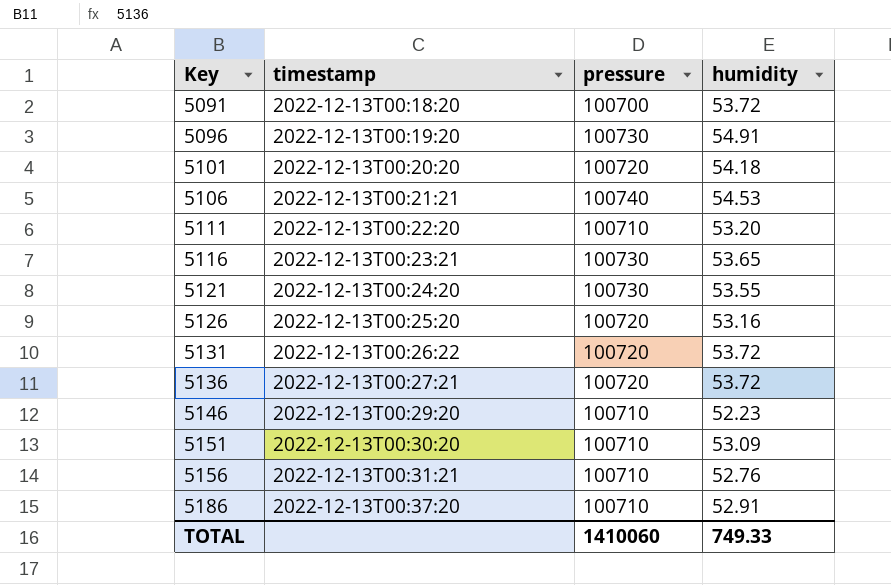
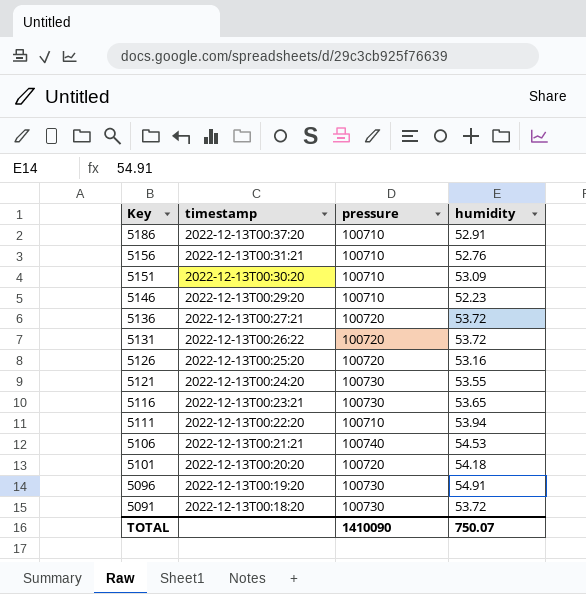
row order: Key ascending -> Key descending
5111 | humidity: 53.20 -> 53.94
5091 | pressure: 100700 -> 100730
TOTAL | pressure: 1410060 -> 1410090
TOTAL | humidity: 749.33 -> 750.07

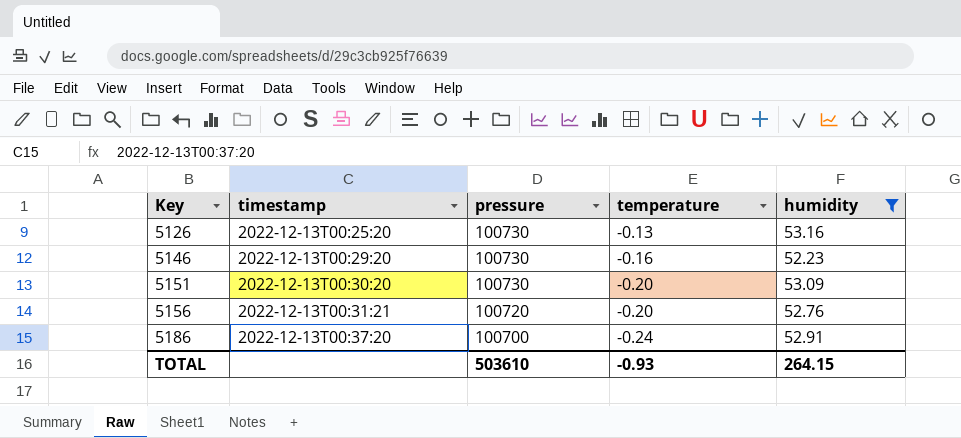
filter: none -> humidity <= 53.16
row order: Key descending -> Key ascending
column temperature | position: none -> 4
5126 | pressure: 100720 -> 100730
5146 | pressure: 100710 -> 100730
5151 | pressure: 100710 -> 100730
5156 | pressure: 100710 -> 100720
5186 | pressure: 100710 -> 100700
TOTAL | pressure: 1410090 -> 503610
TOTAL | humidity: 750.07 -> 264.15

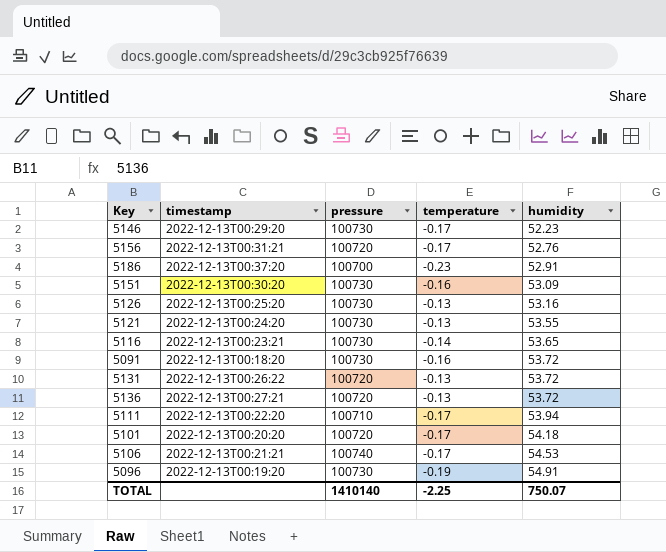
filter: humidity <= 53.16 -> none
row order: Key ascending -> humidity ascending
5146 | temperature: -0.16 -> -0.17
5156 | temperature: -0.20 -> -0.17
5186 | temperature: -0.24 -> -0.23
5151 | temperature: -0.20 -> -0.16
TOTAL | pressure: 503610 -> 1410140
TOTAL | temperature: -0.93 -> -2.25
TOTAL | humidity: 264.15 -> 750.07

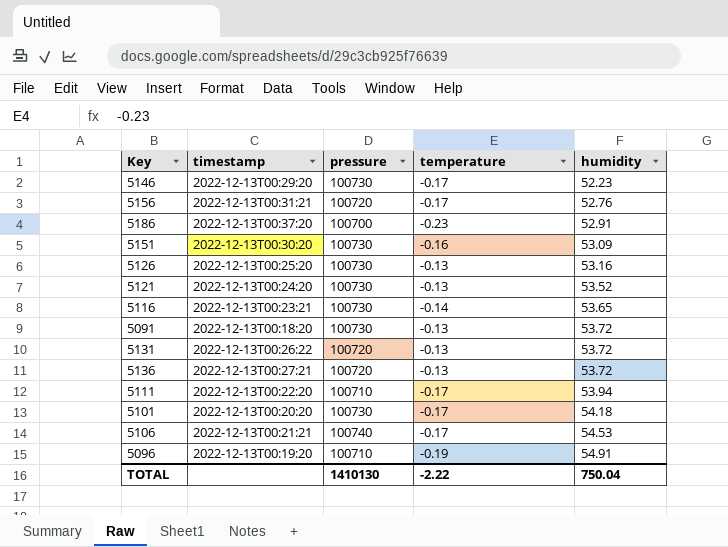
5121 | humidity: 53.55 -> 53.52
5091 | temperature: -0.16 -> -0.13
5101 | pressure: 100720 -> 100730
5096 | pressure: 100730 -> 100710
TOTAL | pressure: 1410140 -> 1410130
TOTAL | temperature: -2.25 -> -2.22
TOTAL | humidity: 750.07 -> 750.04

